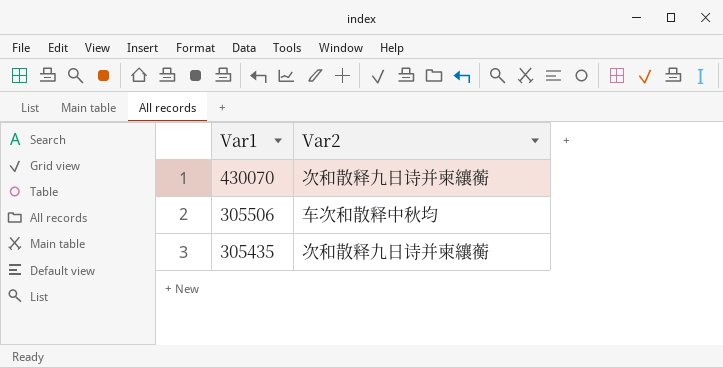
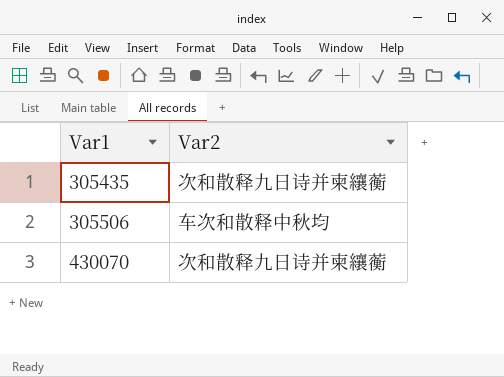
row order: Var1 descending -> Var1 ascending

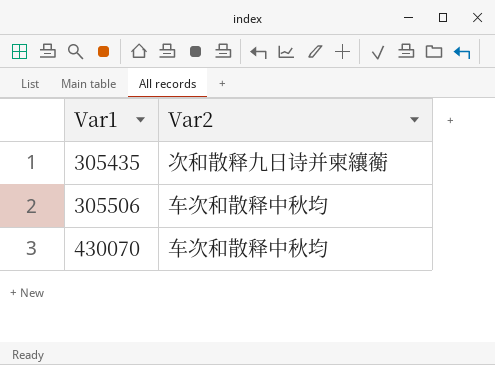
430070 | Var2: 次和散释九日诗并柬纕蘅 -> 车次和散释中秋均

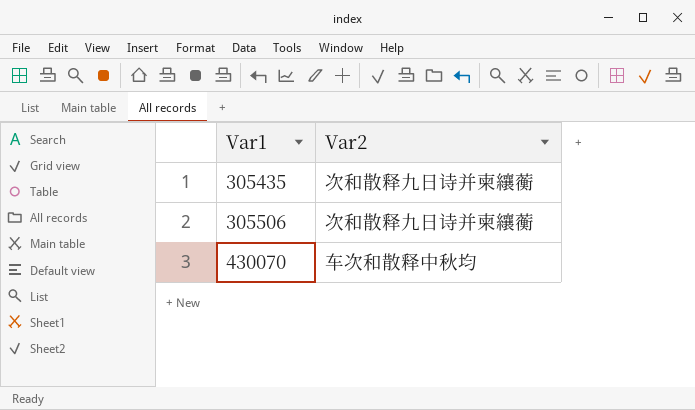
305506 | Var2: 车次和散释中秋均 -> 次和散释九日诗并柬纕蘅

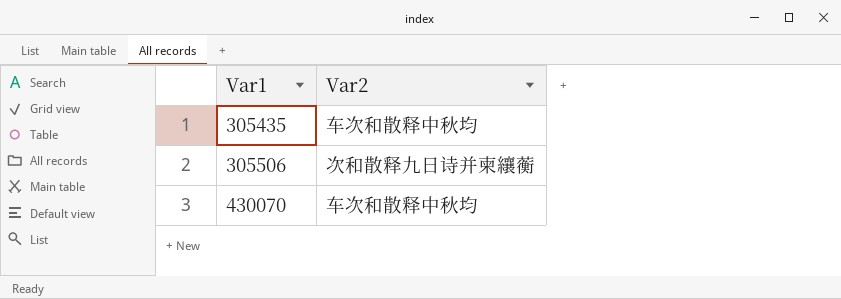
305435 | Var2: 次和散释九日诗并柬纕蘅 -> 车次和散释中秋均

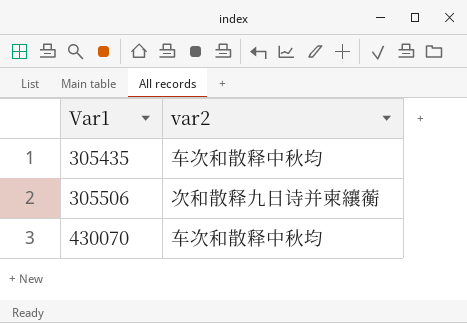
column name: Var2 -> var2

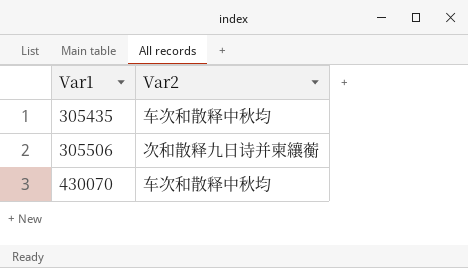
column name: var2 -> Var2

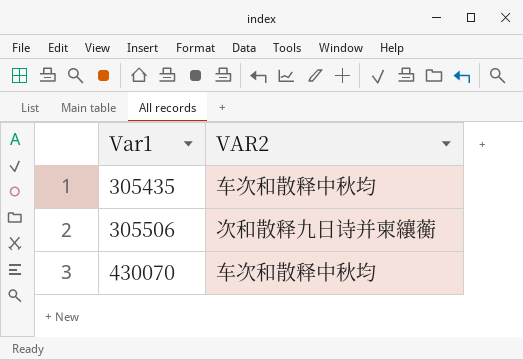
column name: Var2 -> VAR2

